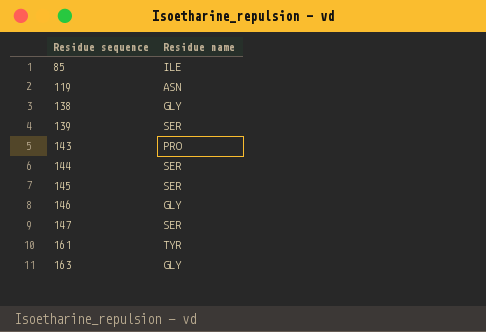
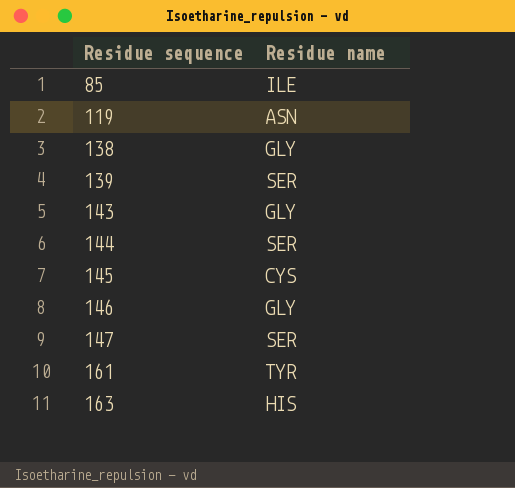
143 | Residue name: PRO -> GLY
145 | Residue name: SER -> CYS
163 | Residue name: GLY -> HIS

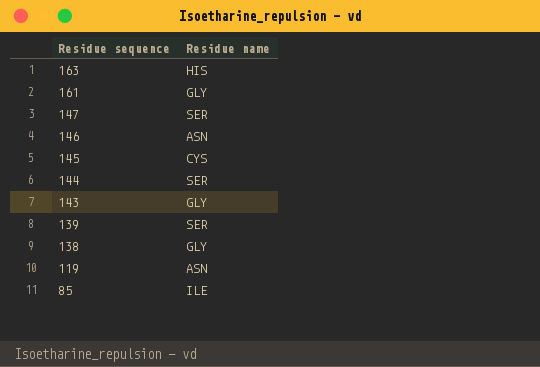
row order: Residue sequence ascending -> Residue sequence descending
161 | Residue name: TYR -> GLY
146 | Residue name: GLY -> ASN

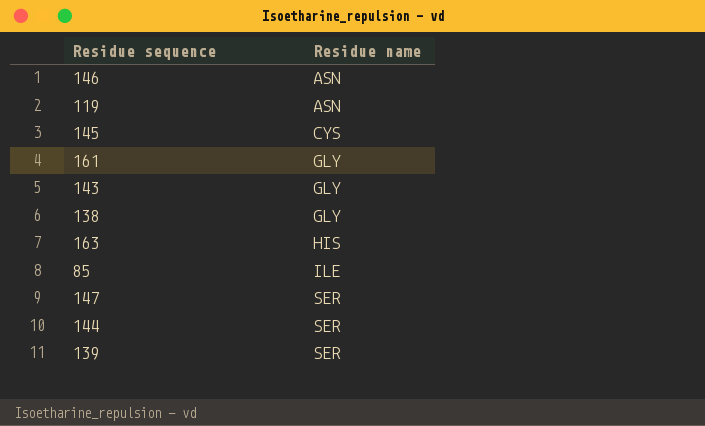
row order: Residue sequence descending -> Residue name ascending

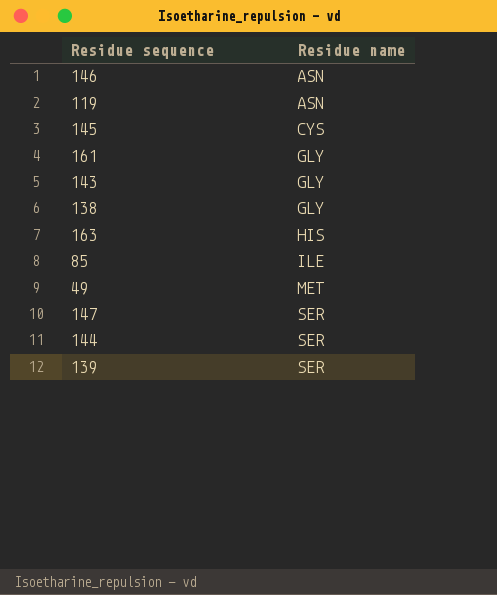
row 49: none -> MET

